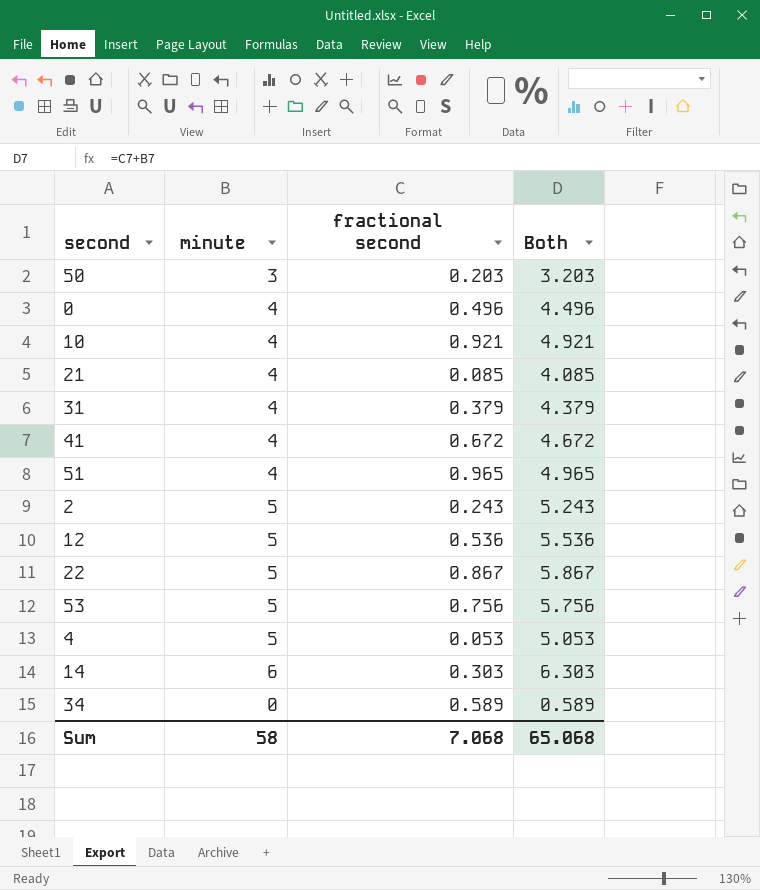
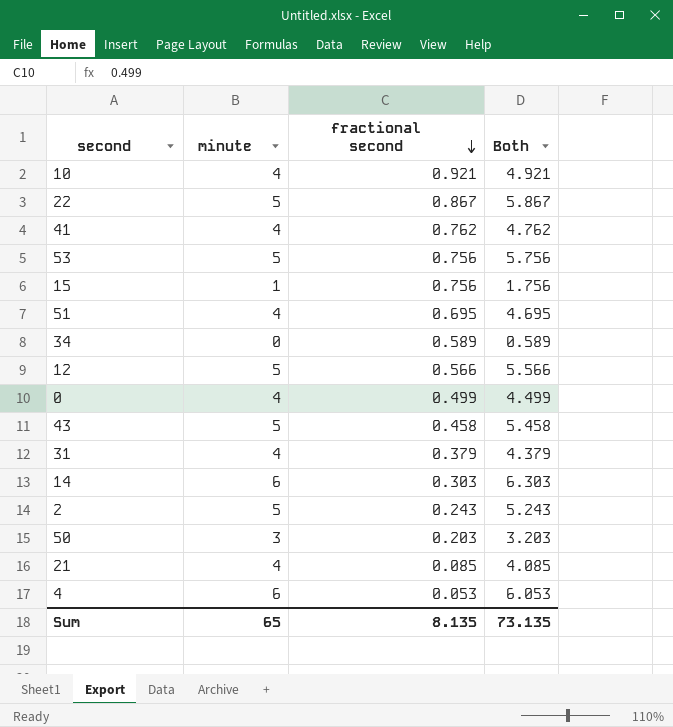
row order: none -> fractional second descending
41 | fractional second: 0.672 -> 0.762
41 | Both: 4.672 -> 4.762
row 15: none -> 1 | 0.756 | 1.756
51 | fractional second: 0.965 -> 0.695
51 | Both: 4.965 -> 4.695
12 | fractional second: 0.536 -> 0.566
12 | Both: 5.536 -> 5.566
0 | fractional second: 0.496 -> 0.499
0 | Both: 4.496 -> 4.499
row 43: none -> 5 | 0.458 | 5.458
4 | minute: 5 -> 6
4 | Both: 5.053 -> 6.053
Sum | minute: 58 -> 65
Sum | fractional second: 7.068 -> 8.135
Sum | Both: 65.068 -> 73.135

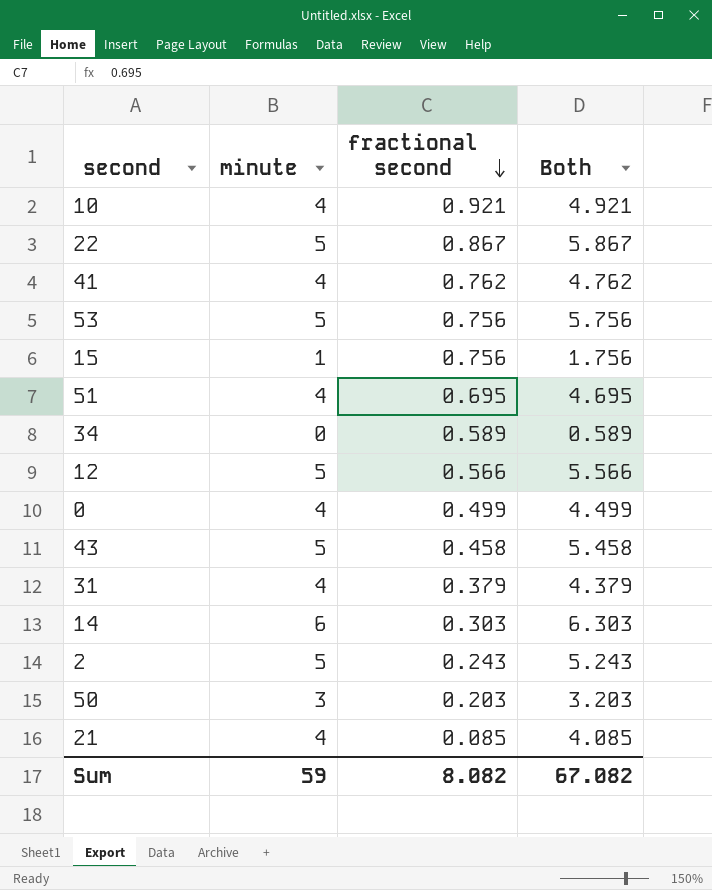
row 4: 6 | 0.053 | 6.053 -> none
Sum | minute: 65 -> 59
Sum | fractional second: 8.135 -> 8.082
Sum | Both: 73.135 -> 67.082

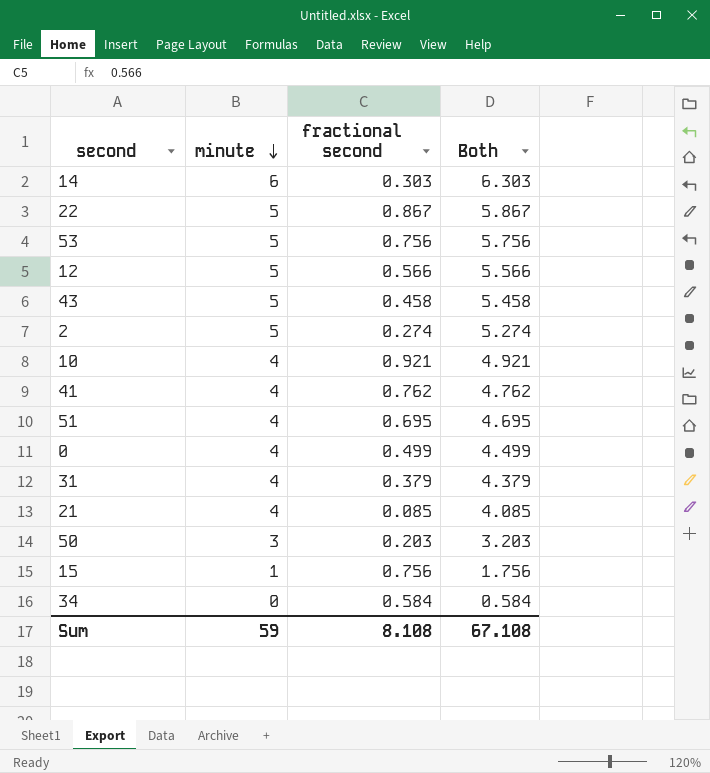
row order: fractional second descending -> minute descending
2 | fractional second: 0.243 -> 0.274
2 | Both: 5.243 -> 5.274
34 | fractional second: 0.589 -> 0.584
34 | Both: 0.589 -> 0.584
Sum | fractional second: 8.082 -> 8.108
Sum | Both: 67.082 -> 67.108

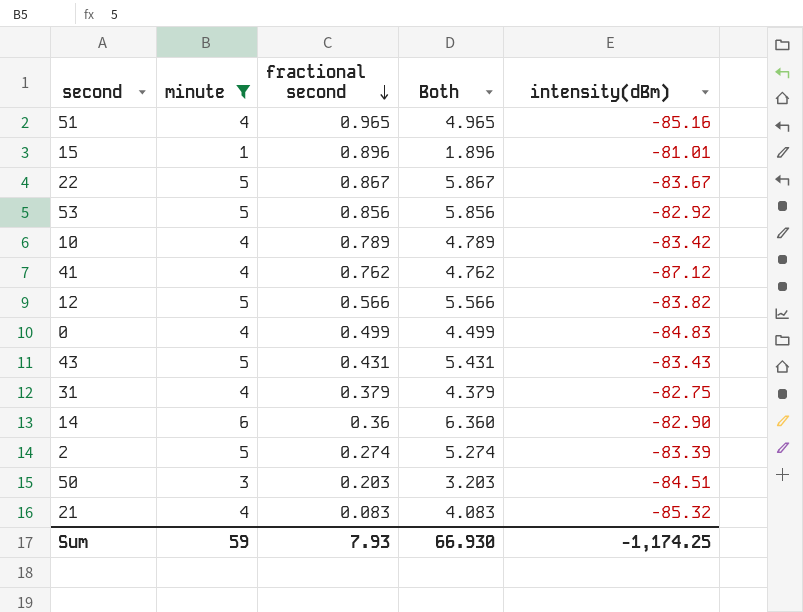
filter: none -> minute != 0
row order: minute descending -> fractional second descending
column intensity(dBm) | position: none -> 5
51 | fractional second: 0.695 -> 0.965
51 | Both: 4.695 -> 4.965
15 | fractional second: 0.756 -> 0.896
15 | Both: 1.756 -> 1.896
53 | fractional second: 0.756 -> 0.856
53 | Both: 5.756 -> 5.856
10 | fractional second: 0.921 -> 0.789
10 | Both: 4.921 -> 4.789
43 | fractional second: 0.458 -> 0.431
43 | Both: 5.458 -> 5.431
14 | fractional second: 0.303 -> 0.36
14 | Both: 6.303 -> 6.360
21 | fractional second: 0.085 -> 0.083
21 | Both: 4.085 -> 4.083
Sum | fractional second: 8.108 -> 7.93
Sum | Both: 67.108 -> 66.930

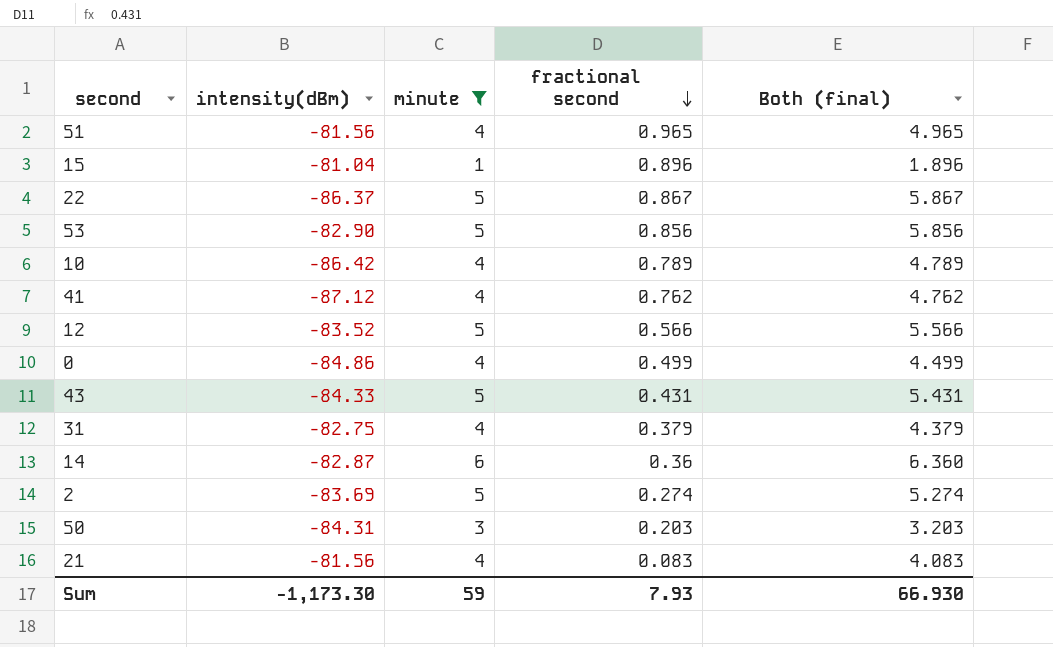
column intensity(dBm) | position: 5 -> 2
column name: Both -> Both (final)
51 | intensity(dBm): -85.16 -> -81.56
15 | intensity(dBm): -81.01 -> -81.04
22 | intensity(dBm): -83.67 -> -86.37
53 | intensity(dBm): -82.92 -> -82.90
10 | intensity(dBm): -83.42 -> -86.42
12 | intensity(dBm): -83.82 -> -83.52
0 | intensity(dBm): -84.83 -> -84.86
43 | intensity(dBm): -83.43 -> -84.33
14 | intensity(dBm): -82.90 -> -82.87
2 | intensity(dBm): -83.39 -> -83.69
50 | intensity(dBm): -84.51 -> -84.31
21 | intensity(dBm): -85.32 -> -81.56
Sum | intensity(dBm): -1,174.25 -> -1,173.30

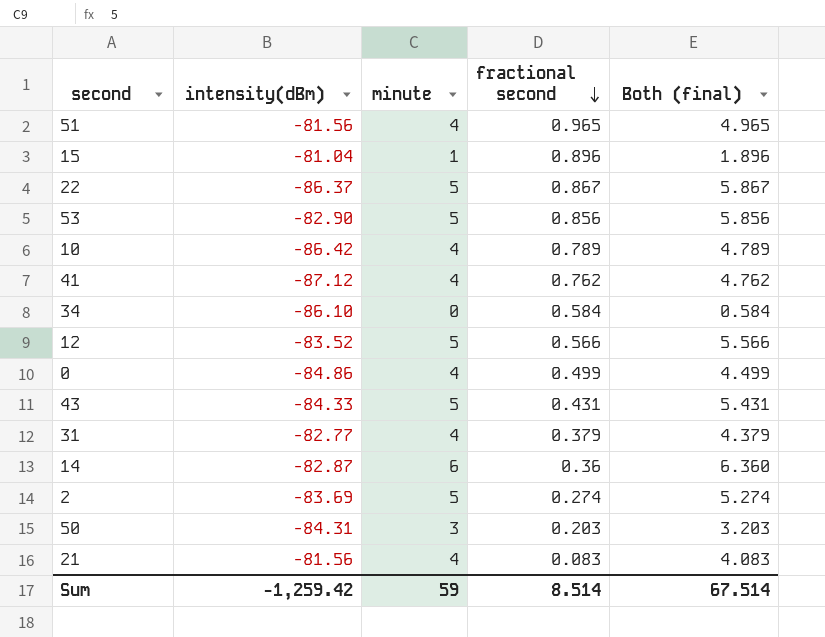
filter: minute != 0 -> none
31 | intensity(dBm): -82.75 -> -82.77
Sum | intensity(dBm): -1,173.30 -> -1,259.42
Sum | fractional second: 7.93 -> 8.514
Sum | Both (final): 66.930 -> 67.514

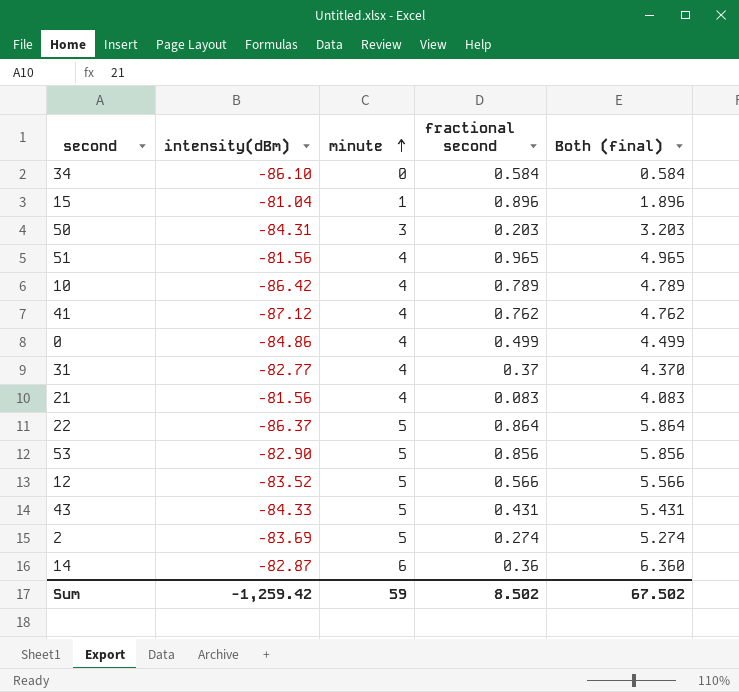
row order: fractional second descending -> minute ascending
31 | fractional second: 0.379 -> 0.37
31 | Both (final): 4.379 -> 4.370
22 | fractional second: 0.867 -> 0.864
22 | Both (final): 5.867 -> 5.864
Sum | fractional second: 8.514 -> 8.502
Sum | Both (final): 67.514 -> 67.502

